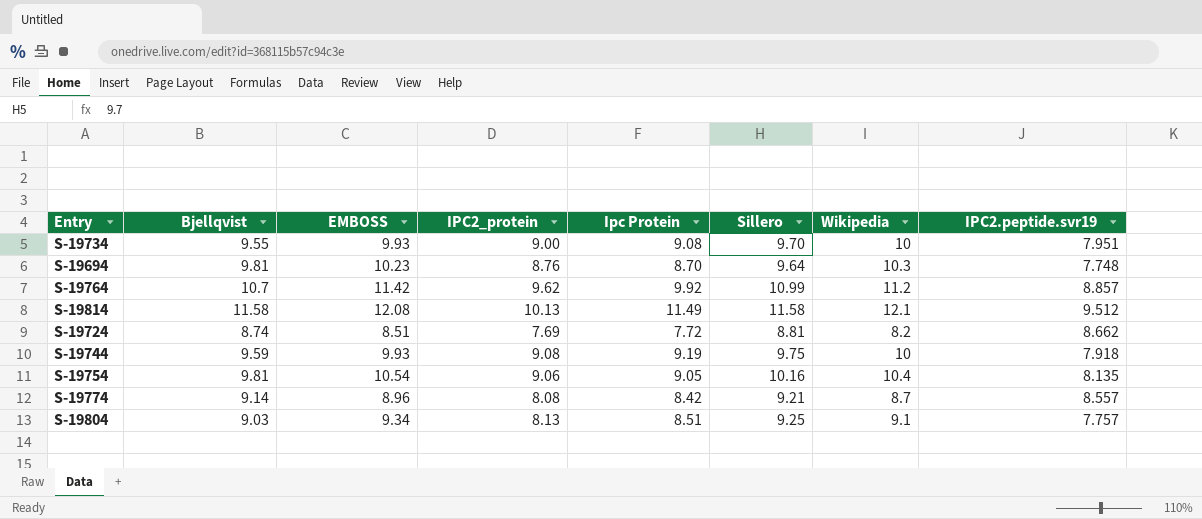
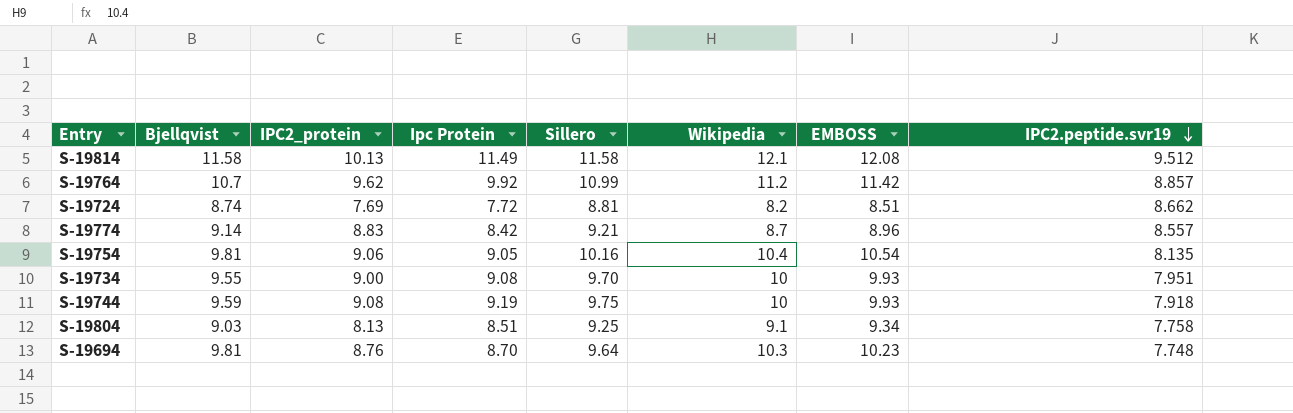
row order: none -> IPC2.peptide.svr19 descending
column EMBOSS | position: 3 -> 7
S-19774 | IPC2_protein: 8.08 -> 8.83
S-19804 | IPC2.peptide.svr19: 7.757 -> 7.758

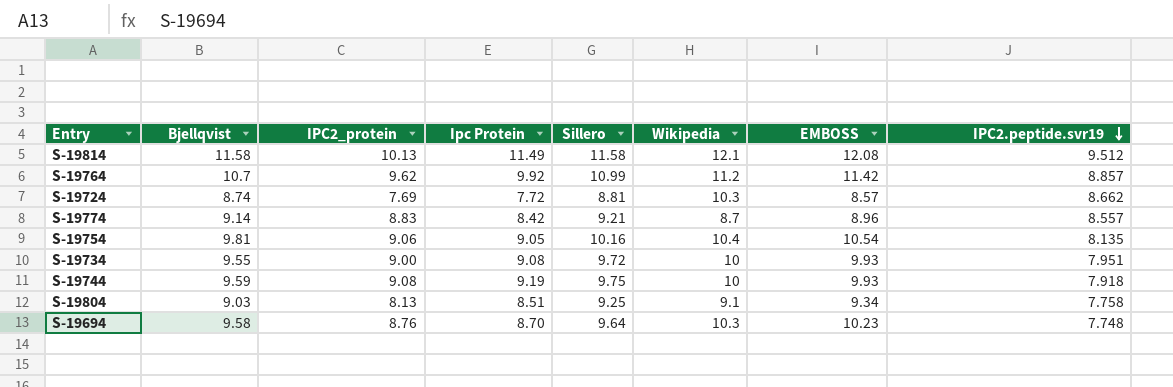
S-19724 | Wikipedia: 8.2 -> 10.3
S-19724 | EMBOSS: 8.51 -> 8.57
S-19734 | Sillero: 9.70 -> 9.72
S-19694 | Bjellqvist: 9.81 -> 9.58

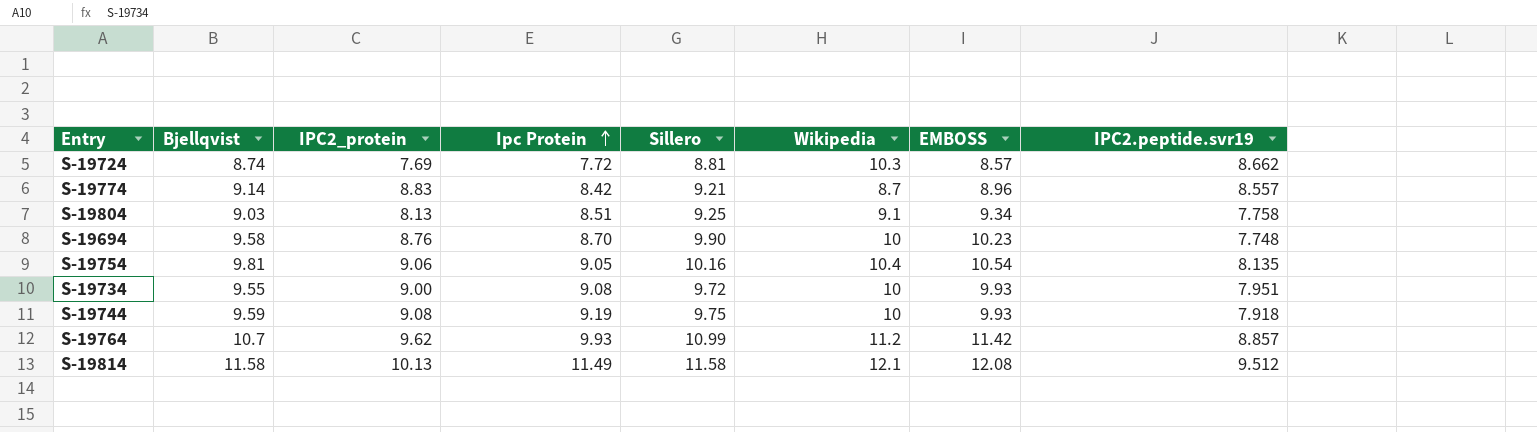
row order: IPC2.peptide.svr19 descending -> Ipc Protein ascending
S-19694 | Sillero: 9.64 -> 9.90
S-19694 | Wikipedia: 10.3 -> 10
S-19764 | Ipc Protein: 9.92 -> 9.93

